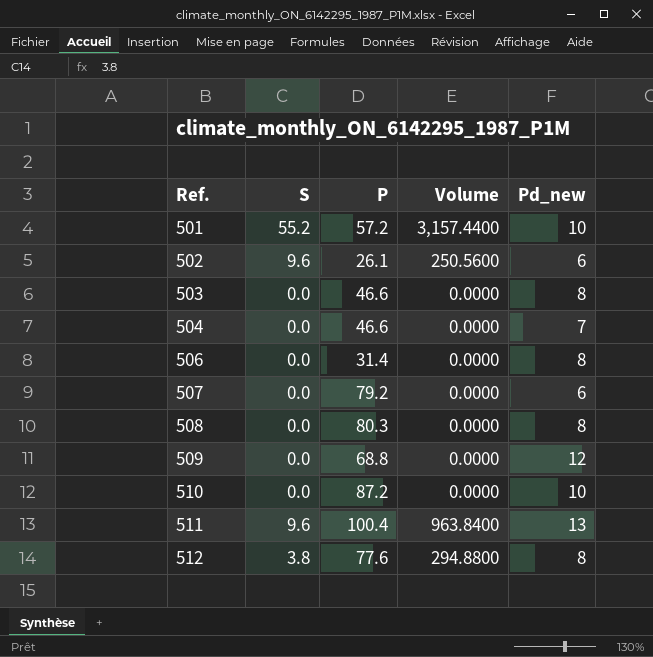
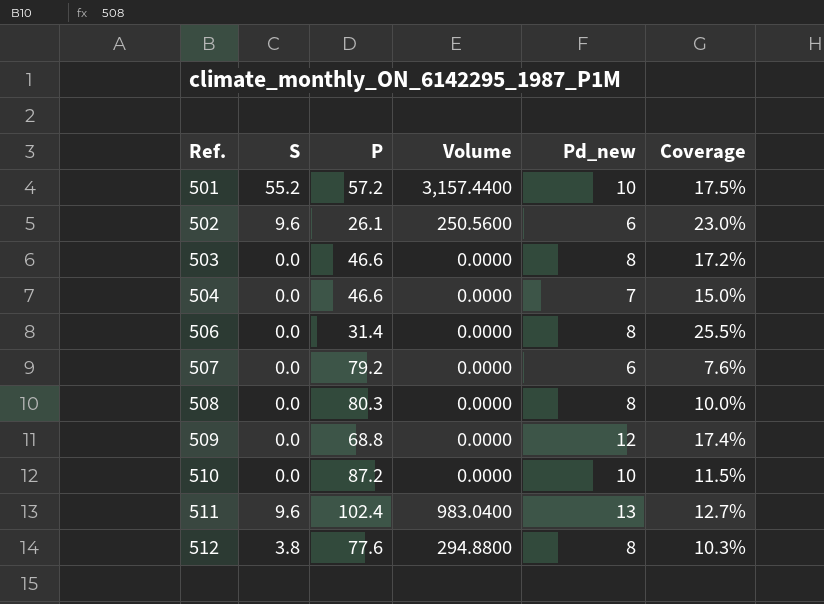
column Coverage | formula: none -> [Pd_new] / [P]
511 | P: 100.4 -> 102.4
511 | Volume: 963.8400 -> 983.0400

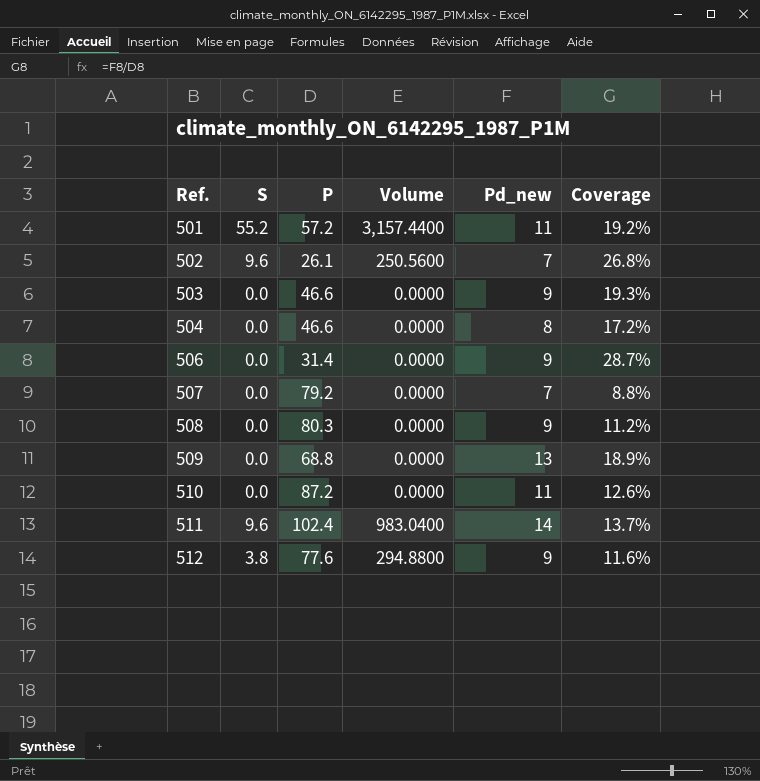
501 | Pd_new: 10 -> 11
501 | Coverage: 17.5% -> 19.2%
502 | Pd_new: 6 -> 7
502 | Coverage: 23.0% -> 26.8%
503 | Pd_new: 8 -> 9
503 | Coverage: 17.2% -> 19.3%
504 | Pd_new: 7 -> 8
504 | Coverage: 15.0% -> 17.2%
506 | Pd_new: 8 -> 9
506 | Coverage: 25.5% -> 28.7%
507 | Pd_new: 6 -> 7
507 | Coverage: 7.6% -> 8.8%
508 | Pd_new: 8 -> 9
508 | Coverage: 10.0% -> 11.2%
509 | Pd_new: 12 -> 13
509 | Coverage: 17.4% -> 18.9%
510 | Pd_new: 10 -> 11
510 | Coverage: 11.5% -> 12.6%
511 | Pd_new: 13 -> 14
511 | Coverage: 12.7% -> 13.7%
512 | Pd_new: 8 -> 9
512 | Coverage: 10.3% -> 11.6%

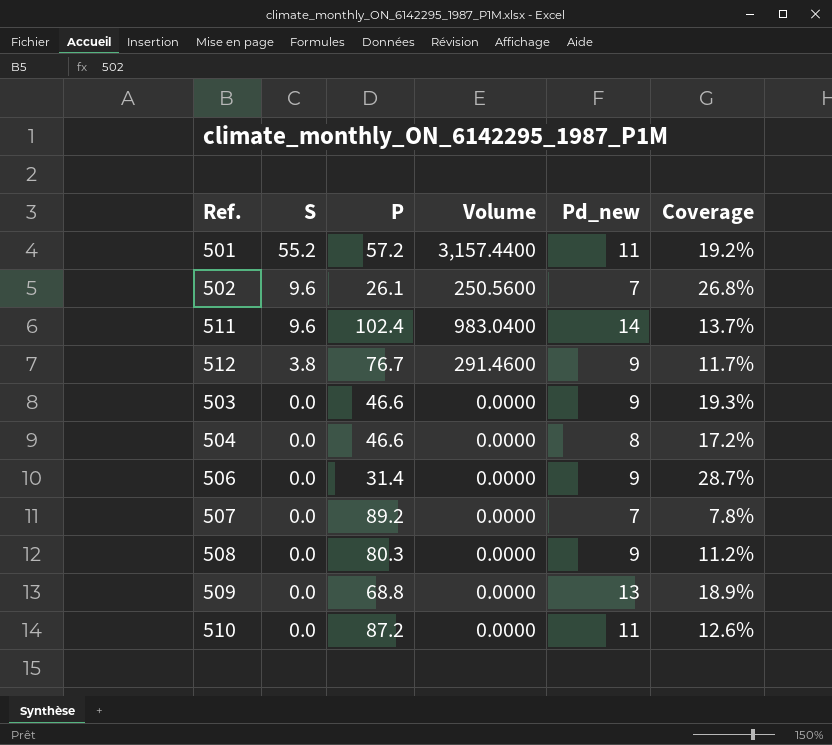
row order: Ref. ascending -> S descending
512 | P: 77.6 -> 76.7
512 | Volume: 294.8800 -> 291.4600
512 | Coverage: 11.6% -> 11.7%
507 | P: 79.2 -> 89.2
507 | Coverage: 8.8% -> 7.8%

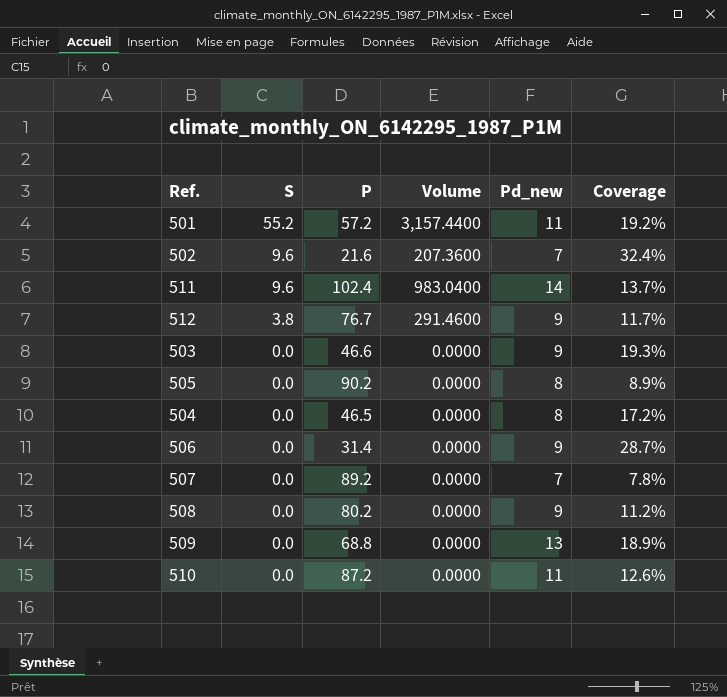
502 | P: 26.1 -> 21.6
502 | Volume: 250.5600 -> 207.3600
502 | Coverage: 26.8% -> 32.4%
row 505: none -> 0.0 | 90.2 | 0.0000 | 8 | 8.9%
504 | P: 46.6 -> 46.5
508 | P: 80.3 -> 80.2

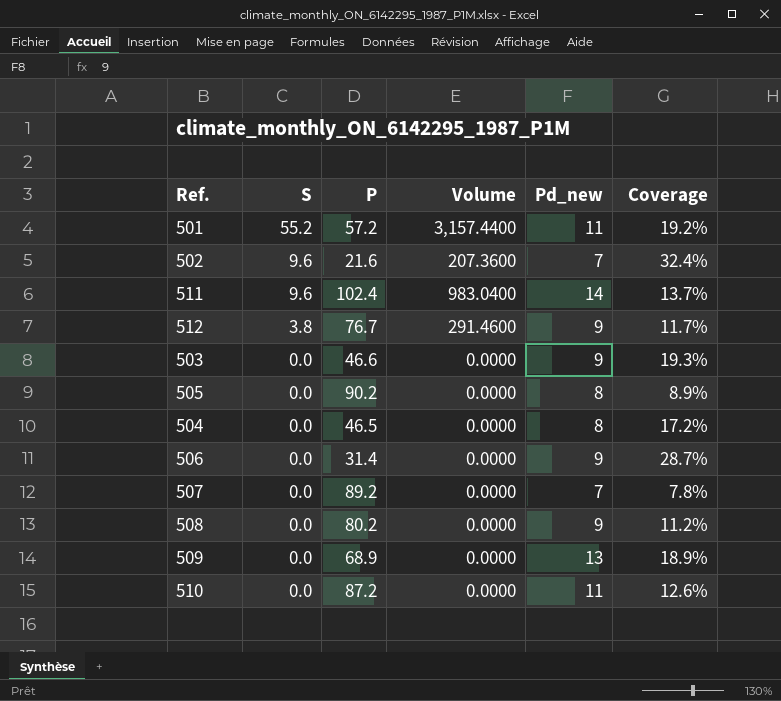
509 | P: 68.8 -> 68.9

